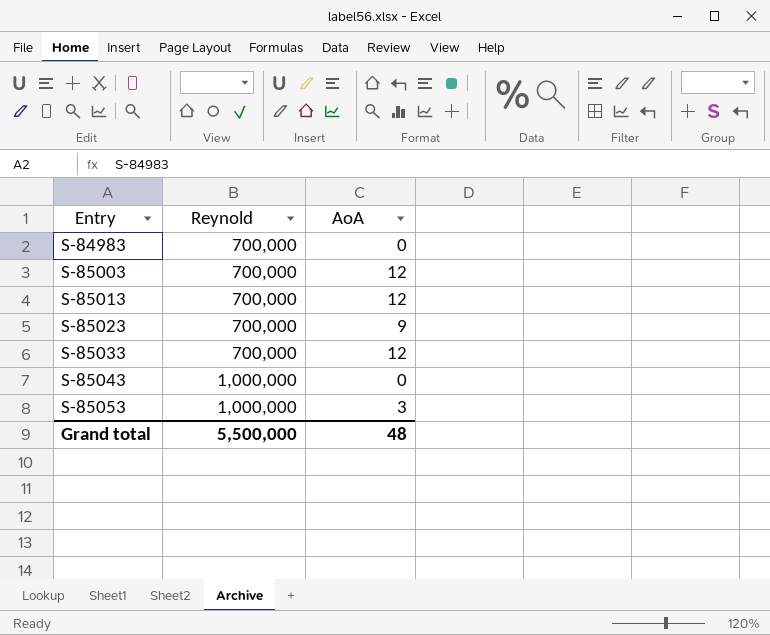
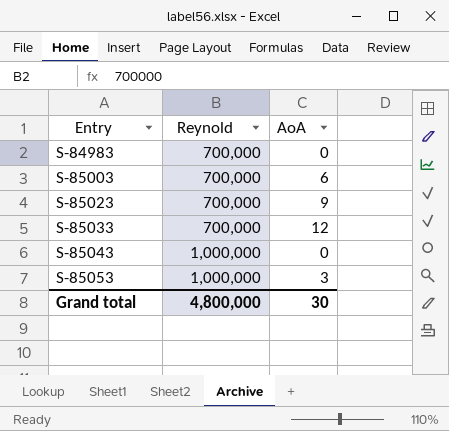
row S-85013: 700,000 | 12 -> none
S-85003 | AoA: 12 -> 6
Grand total | Reynold: 5,500,000 -> 4,800,000
Grand total | AoA: 48 -> 30

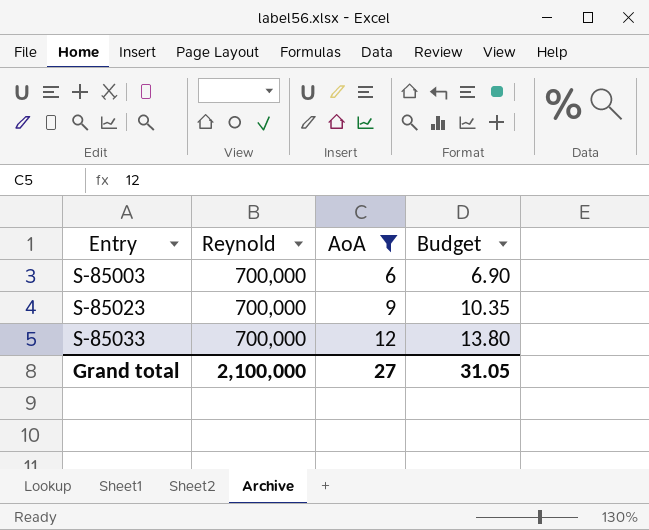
filter: none -> AoA >= 6
column Budget | formula: none -> [AoA] * 1.15
Grand total | Reynold: 4,800,000 -> 2,100,000
Grand total | AoA: 30 -> 27

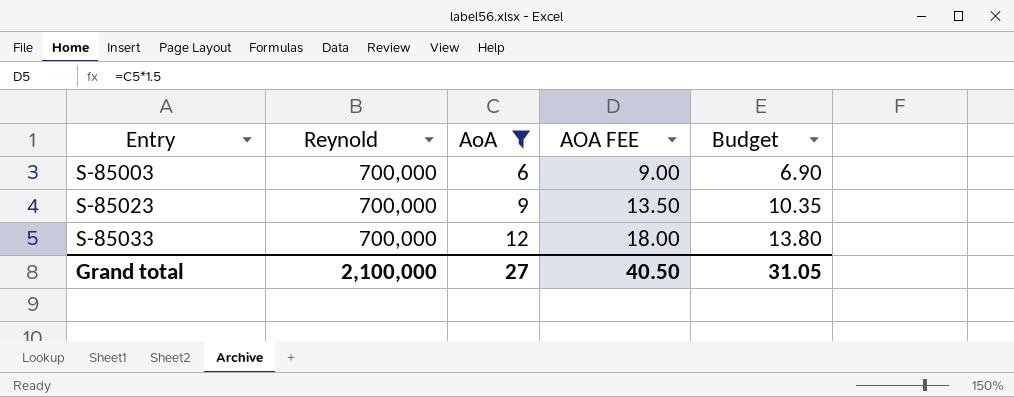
column AOA FEE | formula: none -> [AoA] * 1.5

